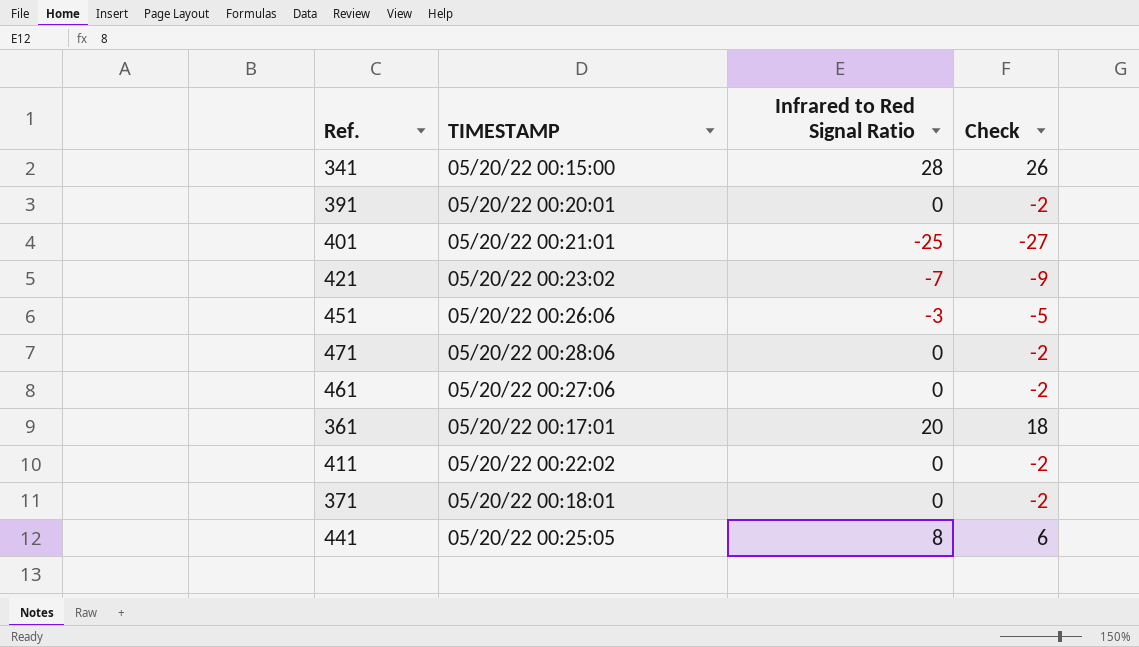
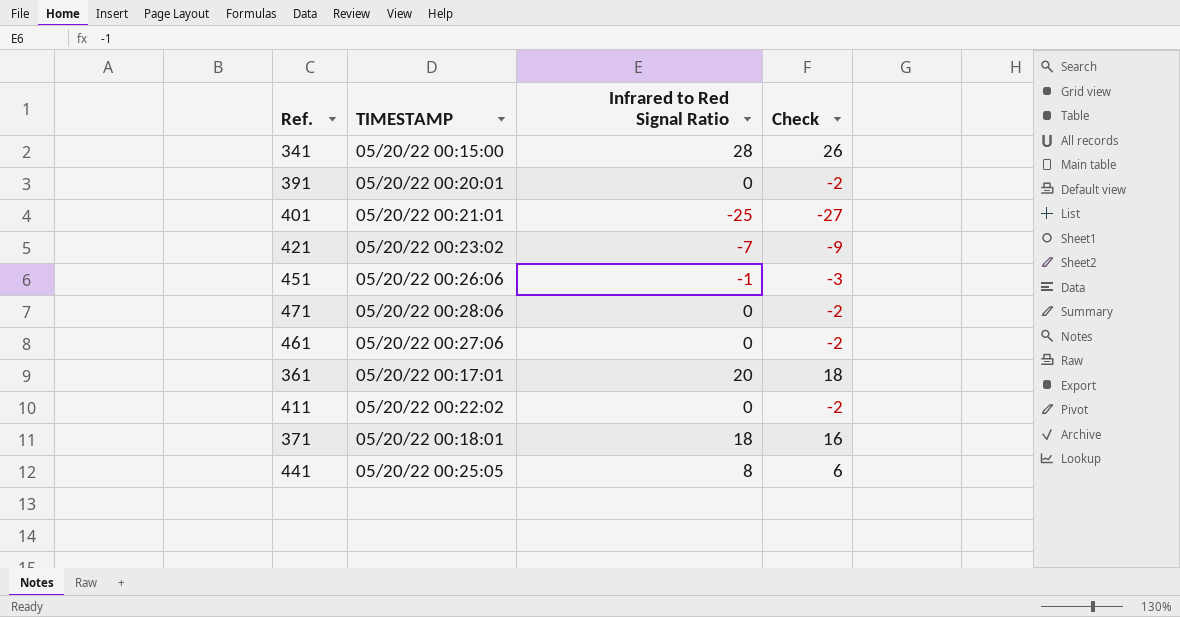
451 | Infrared to Red Signal Ratio: -3 -> -1
451 | Check: -5 -> -3
371 | Infrared to Red Signal Ratio: 0 -> 18
371 | Check: -2 -> 16

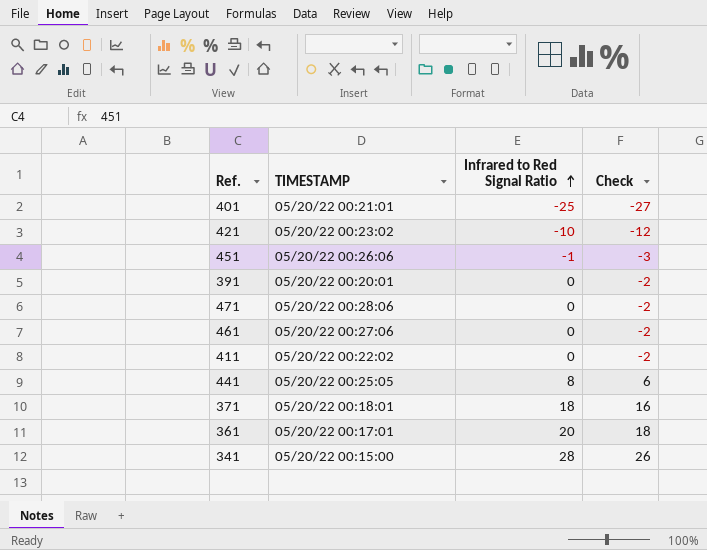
row order: none -> Infrared to Red Signal Ratio ascending
421 | Infrared to Red Signal Ratio: -7 -> -10
421 | Check: -9 -> -12

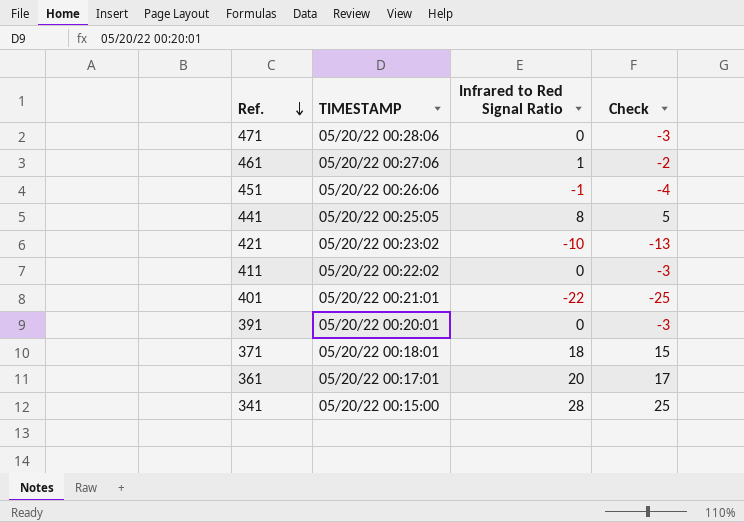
row order: Infrared to Red Signal Ratio ascending -> Ref. descending
column Check | formula: [Infrared to Red Signal Ratio] - 2 -> [Infrared to Red Signal Ratio] - 3
461 | Infrared to Red Signal Ratio: 0 -> 1
401 | Infrared to Red Signal Ratio: -25 -> -22

